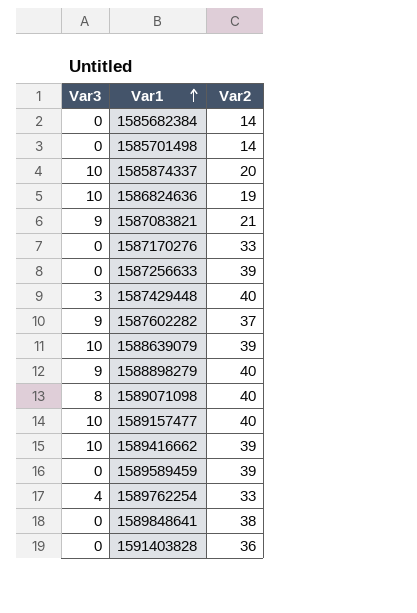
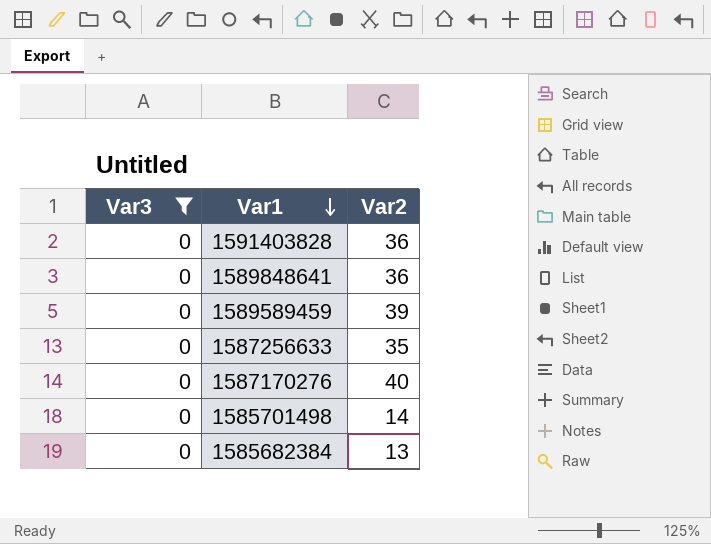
filter: none -> Var3 = 0
row order: Var1 ascending -> Var1 descending
1589848641 | Var2: 38 -> 36
1587256633 | Var2: 39 -> 35
1587170276 | Var2: 33 -> 40
1585682384 | Var2: 14 -> 13

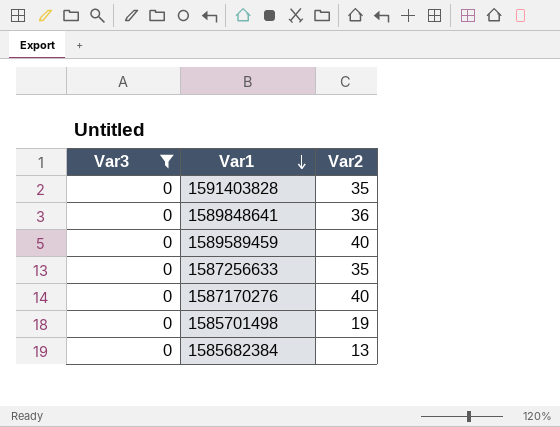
1591403828 | Var2: 36 -> 35
1589589459 | Var2: 39 -> 40
1585701498 | Var2: 14 -> 19

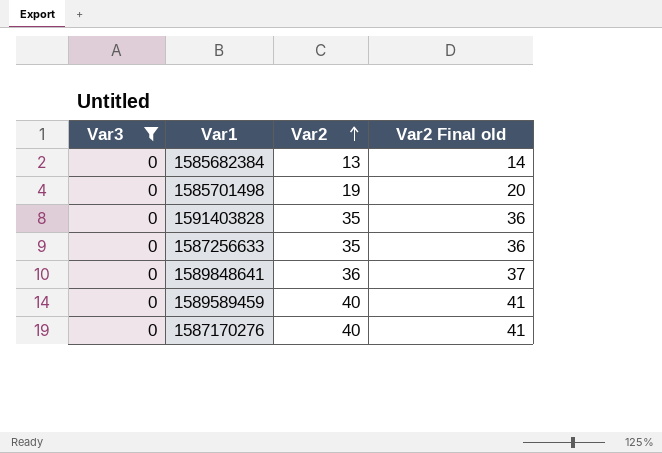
row order: Var1 descending -> Var2 ascending
column Var2 Final old | formula: none -> [Var2] + 1

